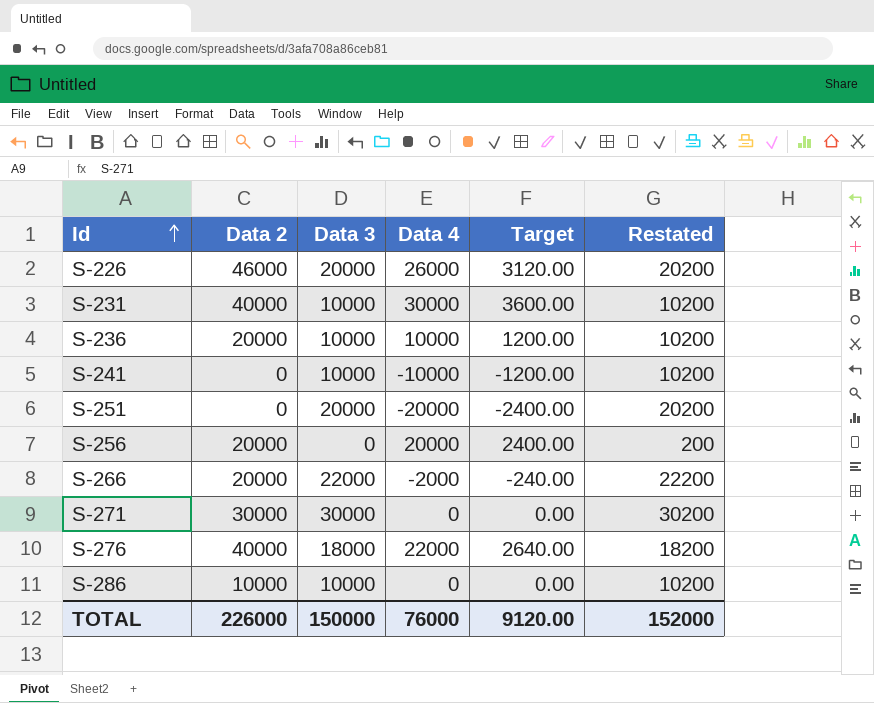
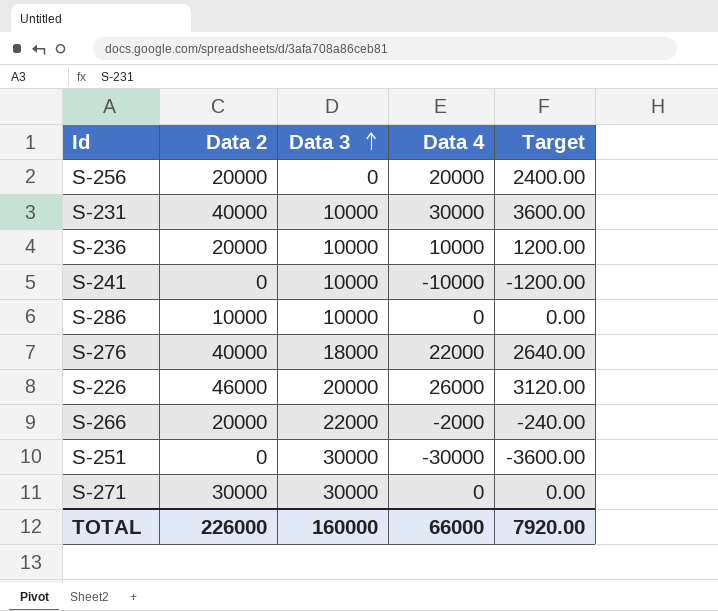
row order: Id ascending -> Data 3 ascending
column Restated | formula: [Data 3] + 200 -> none
S-251 | Data 3: 20000 -> 30000
S-251 | Data 4: -20000 -> -30000
S-251 | Target: -2400.00 -> -3600.00
TOTAL | Data 3: 150000 -> 160000
TOTAL | Data 4: 76000 -> 66000
TOTAL | Target: 9120.00 -> 7920.00

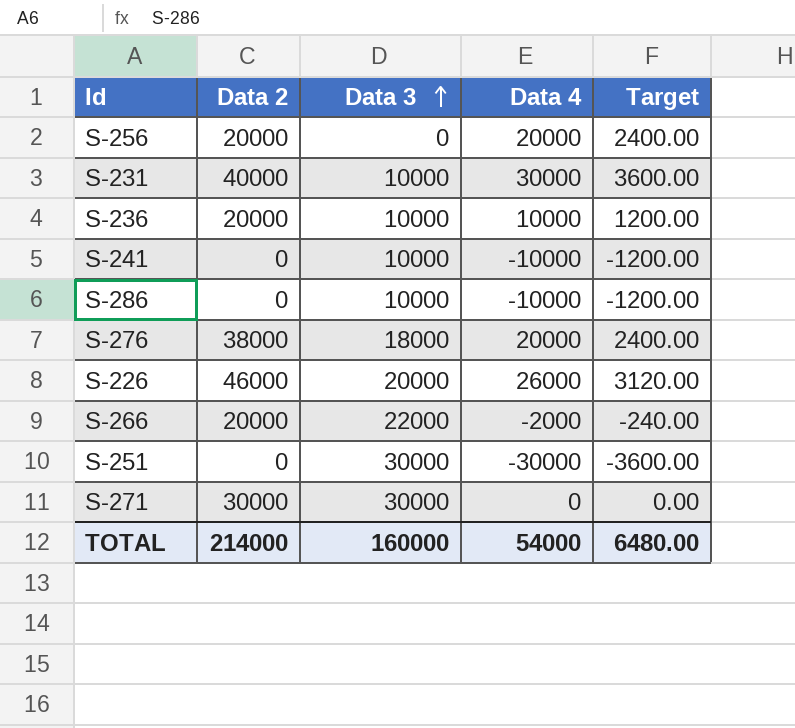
S-286 | Data 2: 10000 -> 0
S-286 | Data 4: 0 -> -10000
S-286 | Target: 0.00 -> -1200.00
S-276 | Data 2: 40000 -> 38000
S-276 | Data 4: 22000 -> 20000
S-276 | Target: 2640.00 -> 2400.00
TOTAL | Data 2: 226000 -> 214000
TOTAL | Data 4: 66000 -> 54000
TOTAL | Target: 7920.00 -> 6480.00

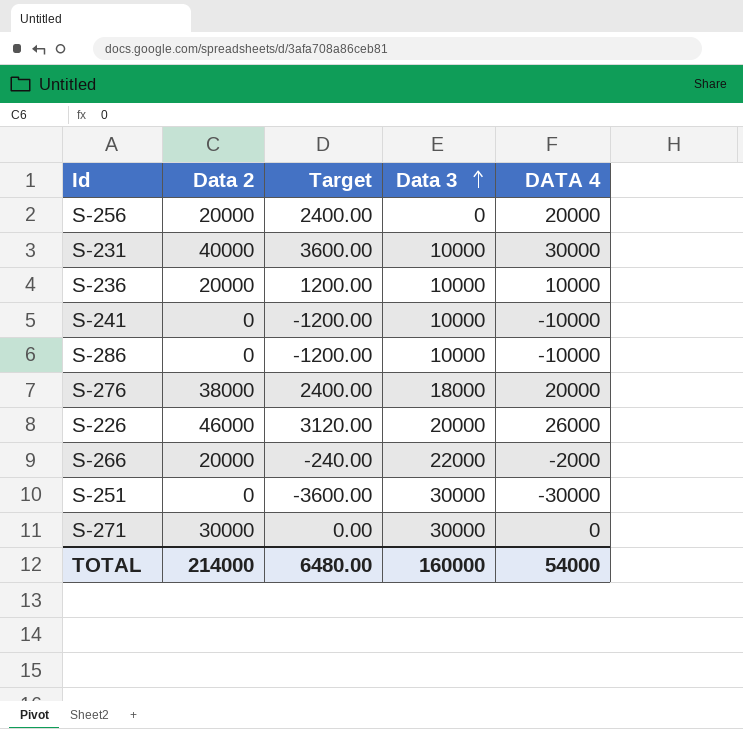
column Target | position: 5 -> 3
column name: Data 4 -> DATA 4

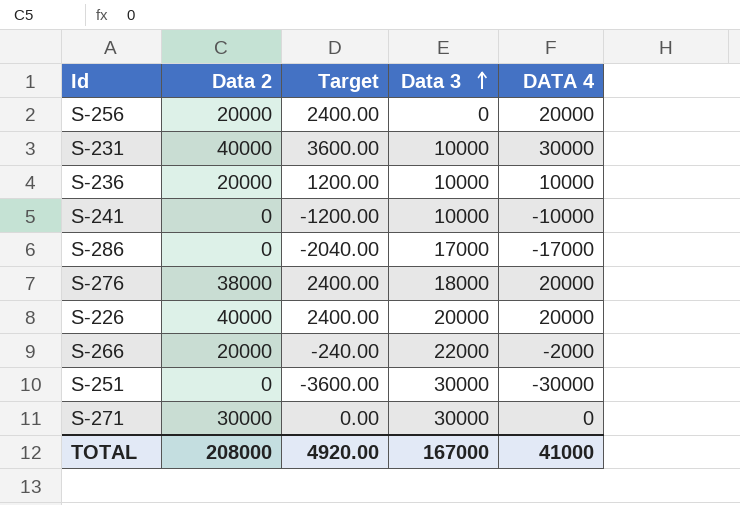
S-286 | Target: -1200.00 -> -2040.00
S-286 | Data 3: 10000 -> 17000
S-286 | DATA 4: -10000 -> -17000
S-226 | Data 2: 46000 -> 40000
S-226 | Target: 3120.00 -> 2400.00
S-226 | DATA 4: 26000 -> 20000
TOTAL | Data 2: 214000 -> 208000
TOTAL | Target: 6480.00 -> 4920.00
TOTAL | Data 3: 160000 -> 167000
TOTAL | DATA 4: 54000 -> 41000

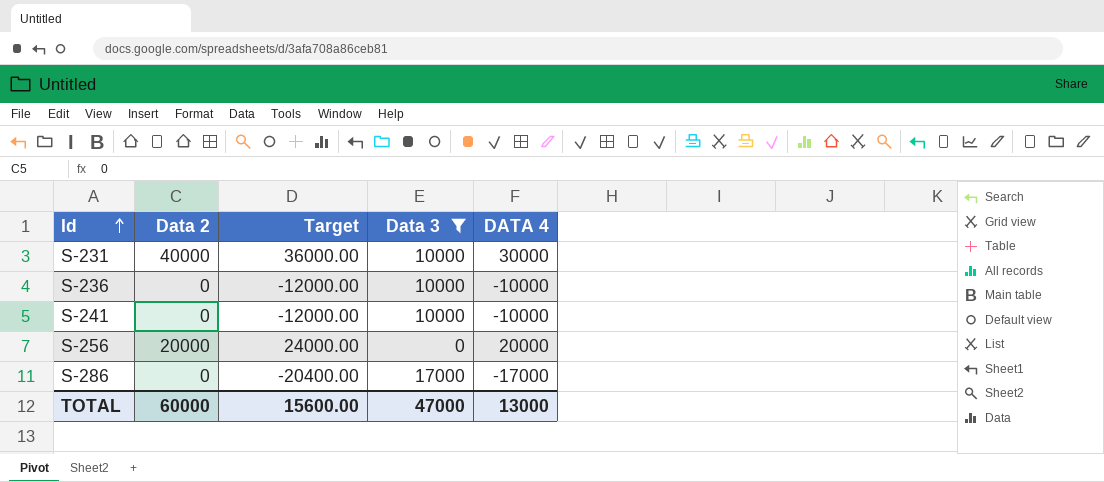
filter: none -> Data 3 <= 17000
row order: Data 3 ascending -> Id ascending
column Target | formula: [DATA 4] * 0.12 -> [DATA 4] * 1.2
S-236 | Data 2: 20000 -> 0
S-236 | DATA 4: 10000 -> -10000
TOTAL | Data 2: 208000 -> 60000
TOTAL | Target: 4920.00 -> 15600.00
TOTAL | Data 3: 167000 -> 47000
TOTAL | DATA 4: 41000 -> 13000

